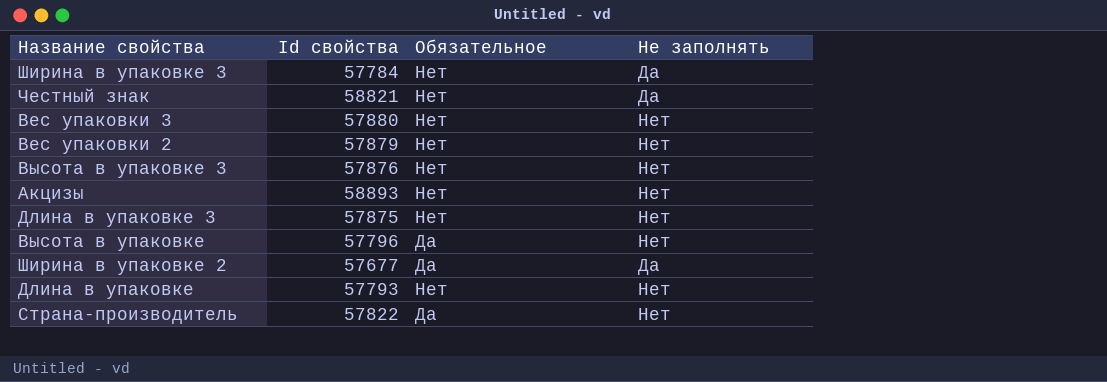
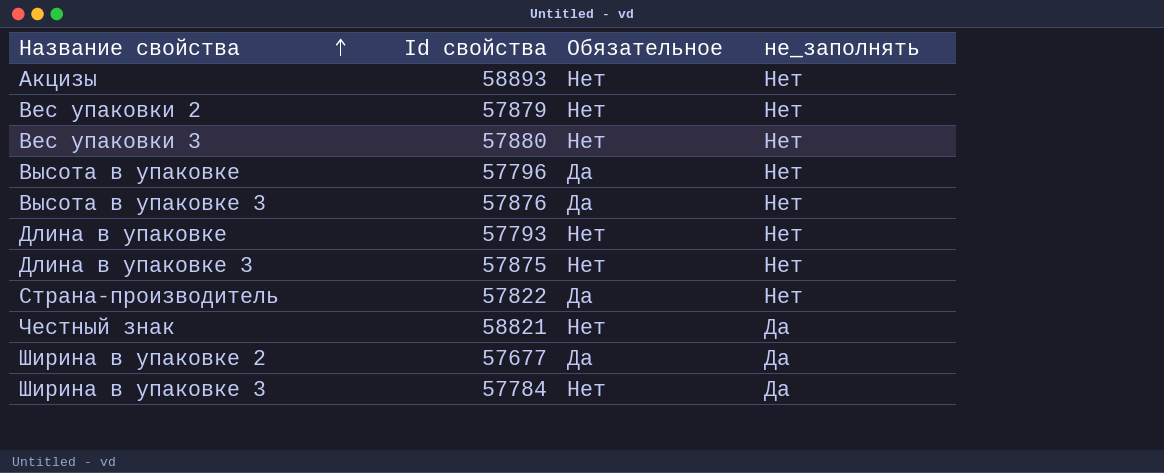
row order: none -> Название свойства ascending
column name: Не заполнять -> не_заполнять
Высота в упаковке 3 | Обязательное: Нет -> Да

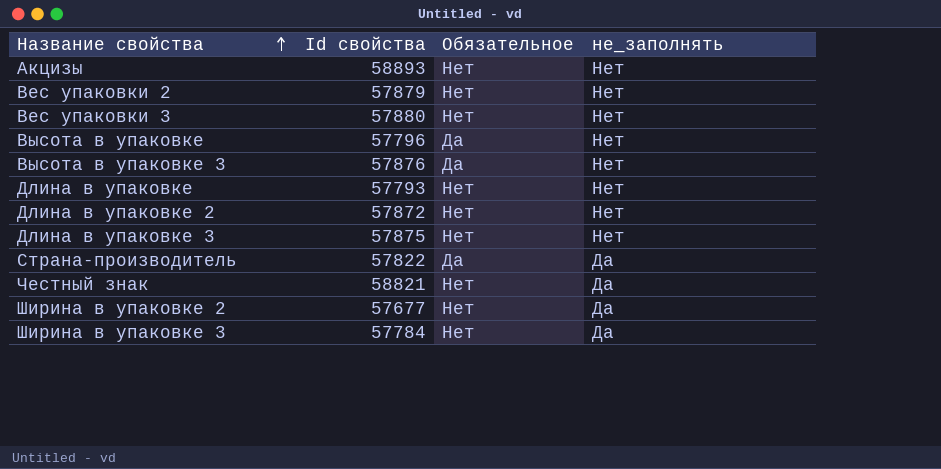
row Длина в упаковке 2: none -> 57872 | Нет | Нет
Страна-производитель | не_заполнять: Нет -> Да
Ширина в упаковке 2 | Обязательное: Да -> Нет

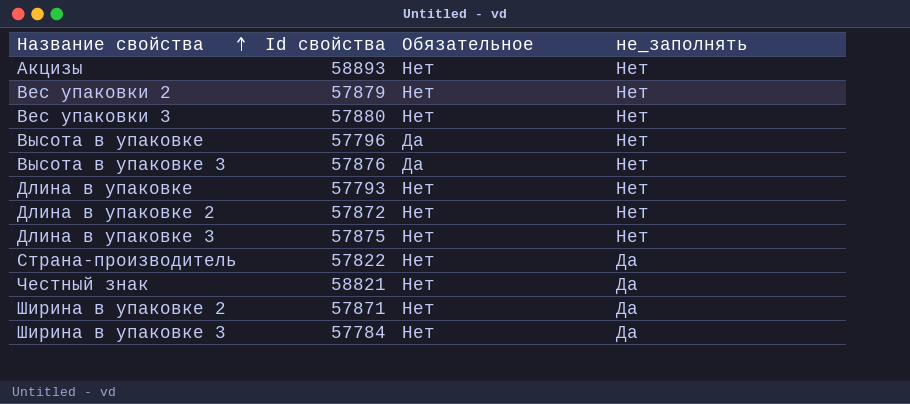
Страна-производитель | Обязательное: Да -> Нет
Ширина в упаковке 2 | Id свойства: 57677 -> 57871

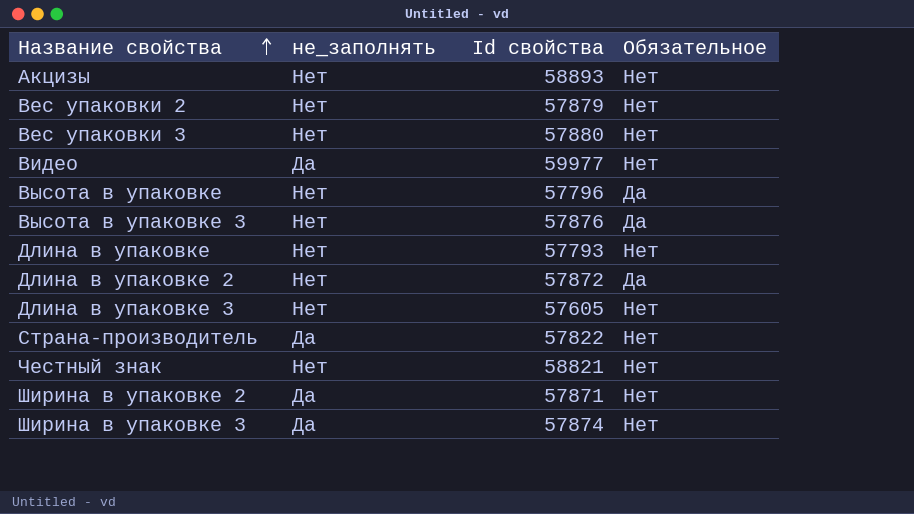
column не_заполнять | position: 4 -> 2
row Видео: none -> Да | 59977 | Нет
Длина в упаковке 2 | Обязательное: Нет -> Да
Длина в упаковке 3 | Id свойства: 57875 -> 57605
Честный знак | не_заполнять: Да -> Нет
Ширина в упаковке 3 | Id свойства: 57784 -> 57874

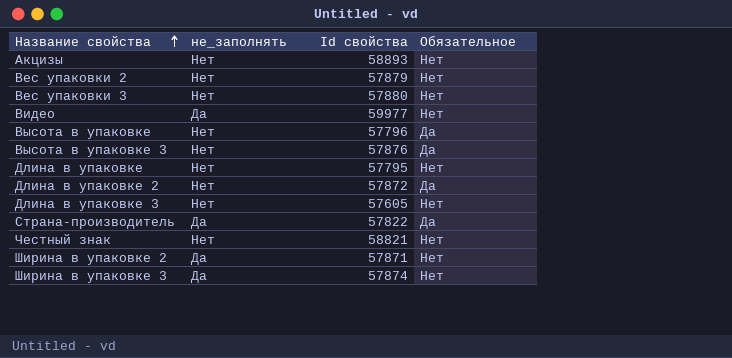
Длина в упаковке | Id свойства: 57793 -> 57795
Страна-производитель | Обязательное: Нет -> Да

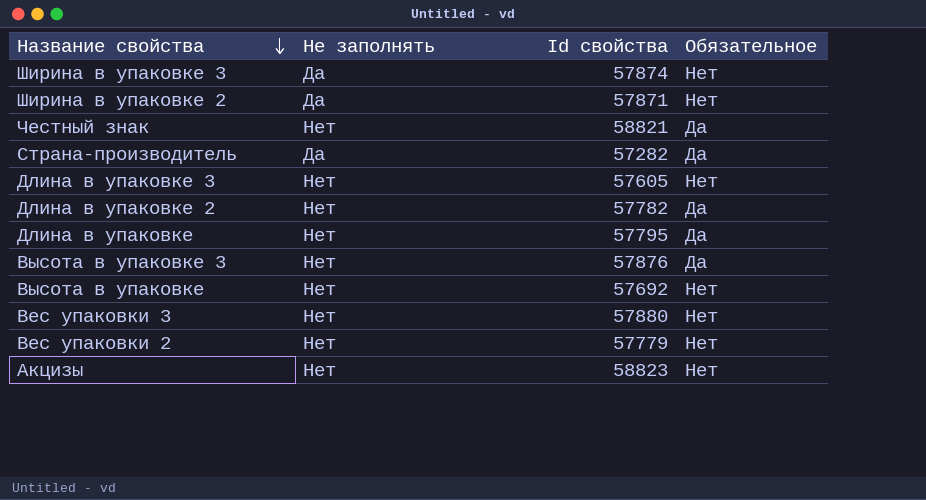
row order: Название свойства ascending -> Название свойства descending
column name: не_заполнять -> Не заполнять
row Видео: Да | 59977 | Нет -> none
Честный знак | Обязательное: Нет -> Да
Страна-производитель | Id свойства: 57822 -> 57282
Длина в упаковке 2 | Id свойства: 57872 -> 57782
Длина в упаковке | Обязательное: Нет -> Да
Высота в упаковке | Id свойства: 57796 -> 57692
Высота в упаковке | Обязательное: Да -> Нет
Вес упаковки 2 | Id свойства: 57879 -> 57779
Акцизы | Id свойства: 58893 -> 58823

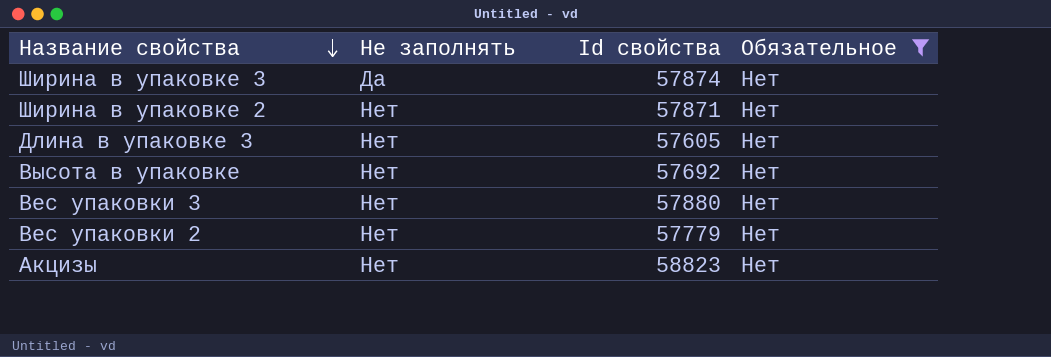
filter: none -> Обязательное = Нет
Ширина в упаковке 2 | Не заполнять: Да -> Нет

